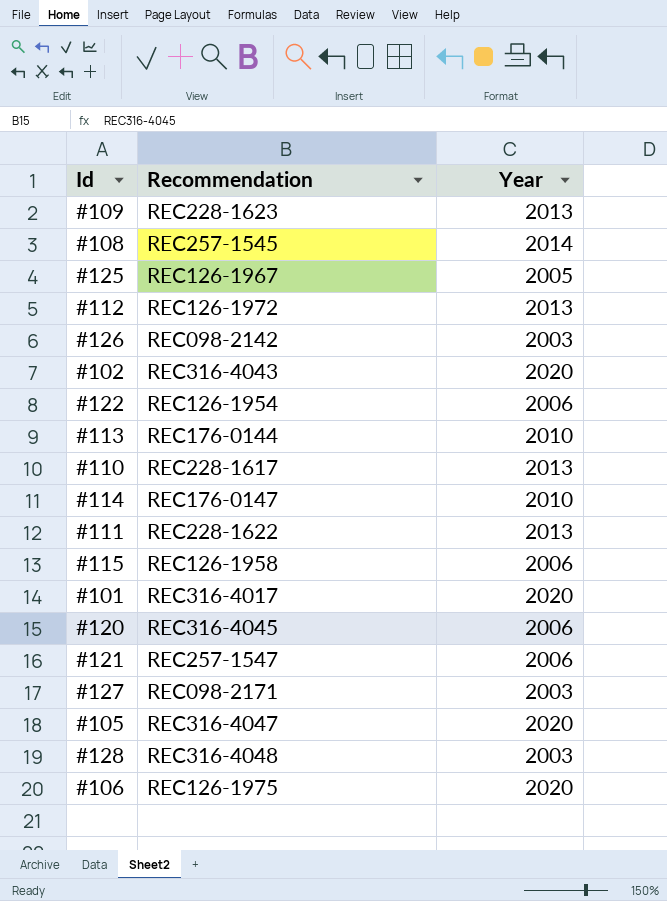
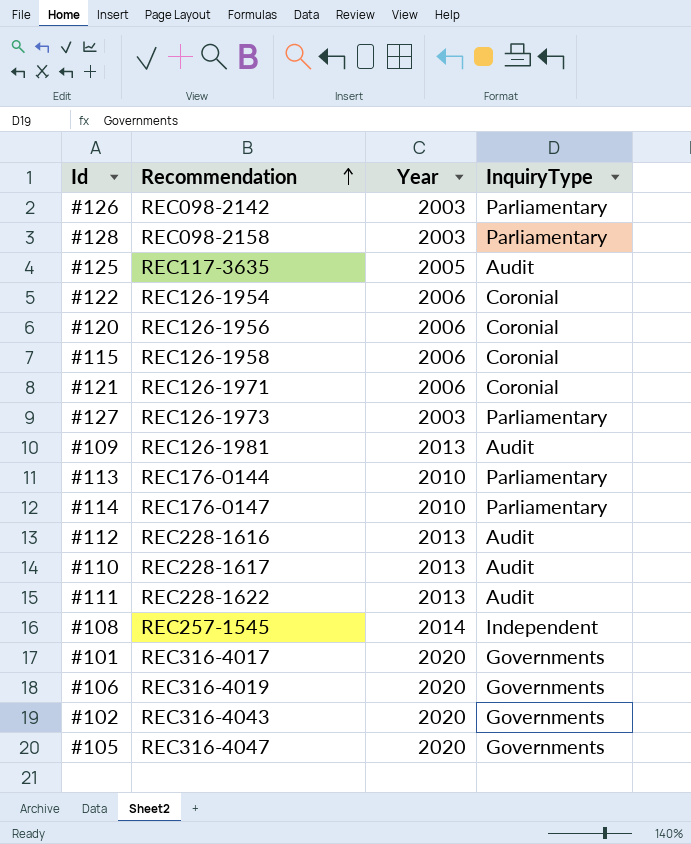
row order: none -> Recommendation ascending
column InquiryType | position: none -> 4
#128 | Recommendation: REC316-4048 -> REC098-2158
#125 | Recommendation: REC126-1967 -> REC117-3635
#120 | Recommendation: REC316-4045 -> REC126-1956
#121 | Recommendation: REC257-1547 -> REC126-1971
#127 | Recommendation: REC098-2171 -> REC126-1973
#109 | Recommendation: REC228-1623 -> REC126-1981
#112 | Recommendation: REC126-1972 -> REC228-1616
#106 | Recommendation: REC126-1975 -> REC316-4019

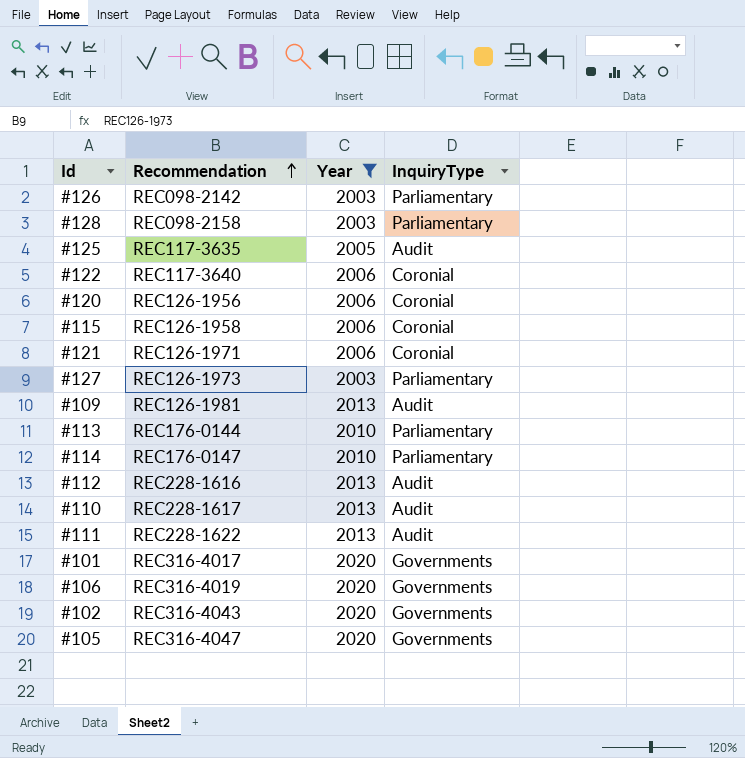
filter: none -> Year != 2014
#122 | Recommendation: REC126-1954 -> REC117-3640

